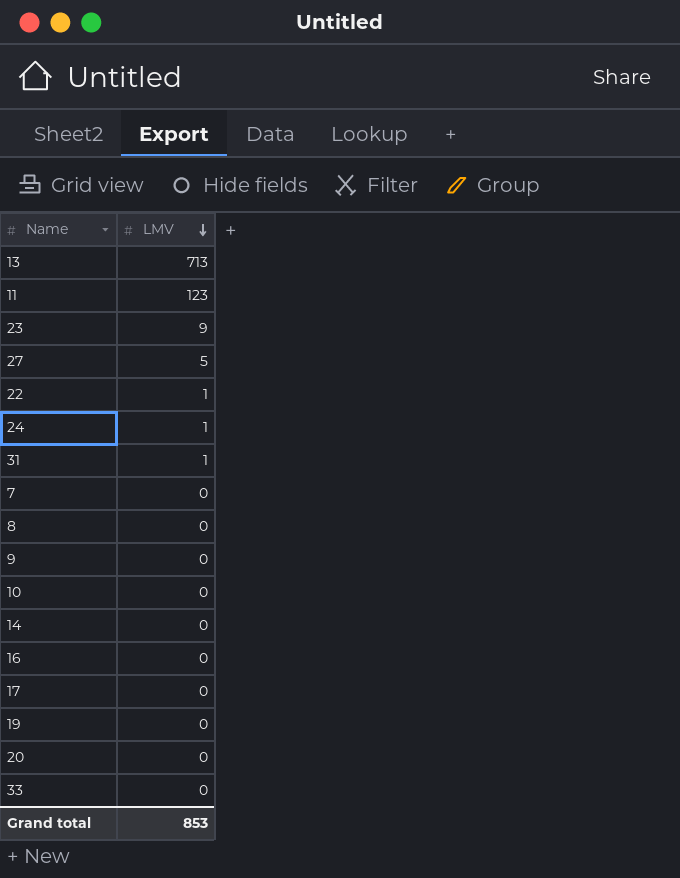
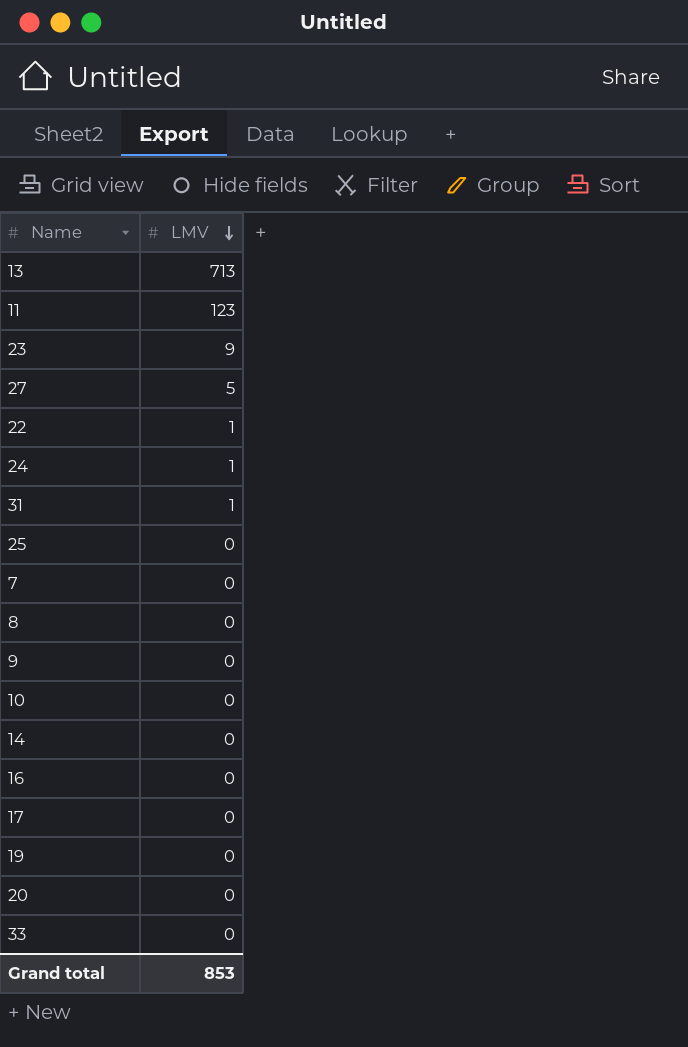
row 25: none -> 0

